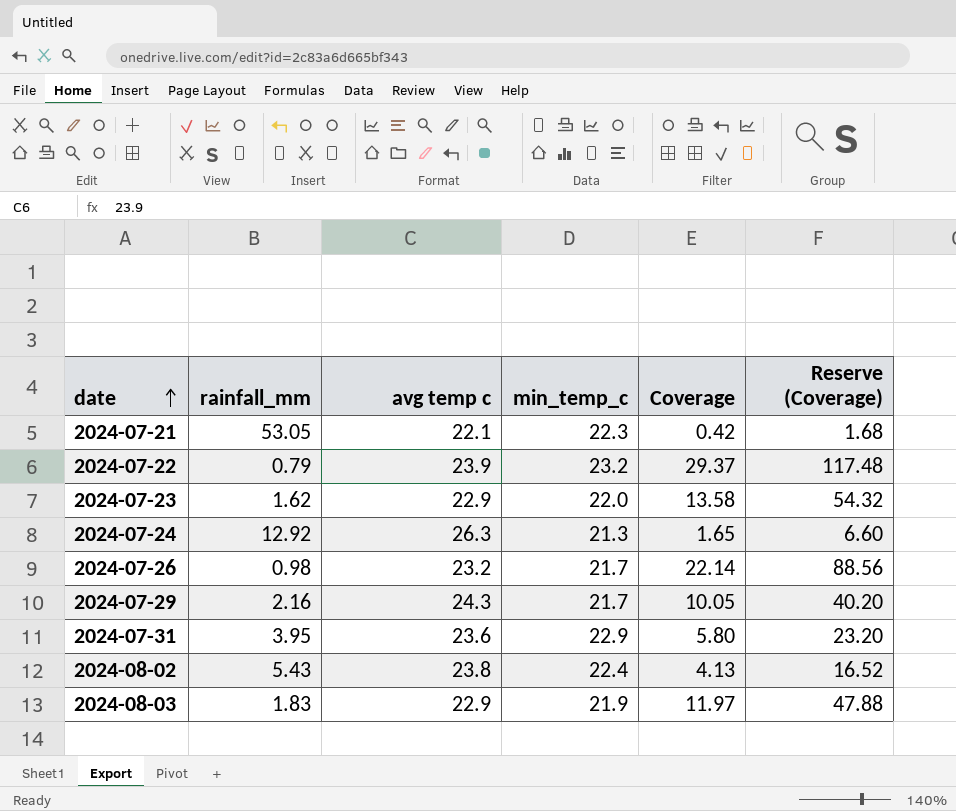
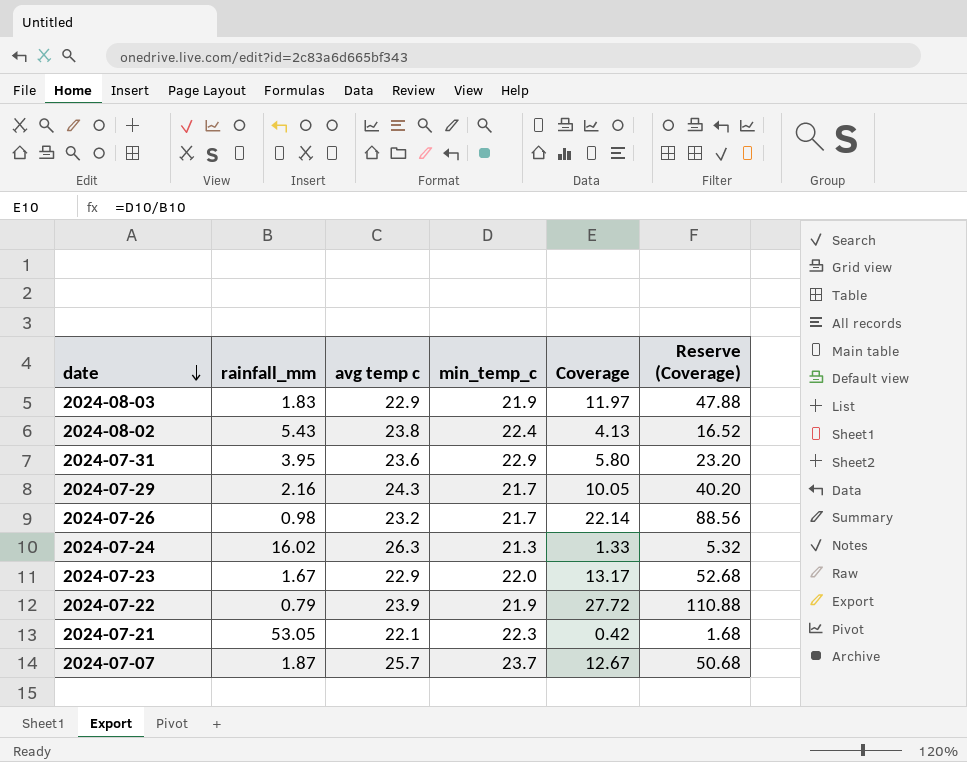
row order: date ascending -> date descending
2024-07-24 | rainfall_mm: 12.92 -> 16.02
2024-07-24 | Coverage: 1.65 -> 1.33
2024-07-24 | Reserve (Coverage): 6.60 -> 5.32
2024-07-23 | rainfall_mm: 1.62 -> 1.67
2024-07-23 | Coverage: 13.58 -> 13.17
2024-07-23 | Reserve (Coverage): 54.32 -> 52.68
2024-07-22 | min_temp_c: 23.2 -> 21.9
2024-07-22 | Coverage: 29.37 -> 27.72
2024-07-22 | Reserve (Coverage): 117.48 -> 110.88
row 2024-07-07: none -> 1.87 | 25.7 | 23.7 | 12.67 | 50.68

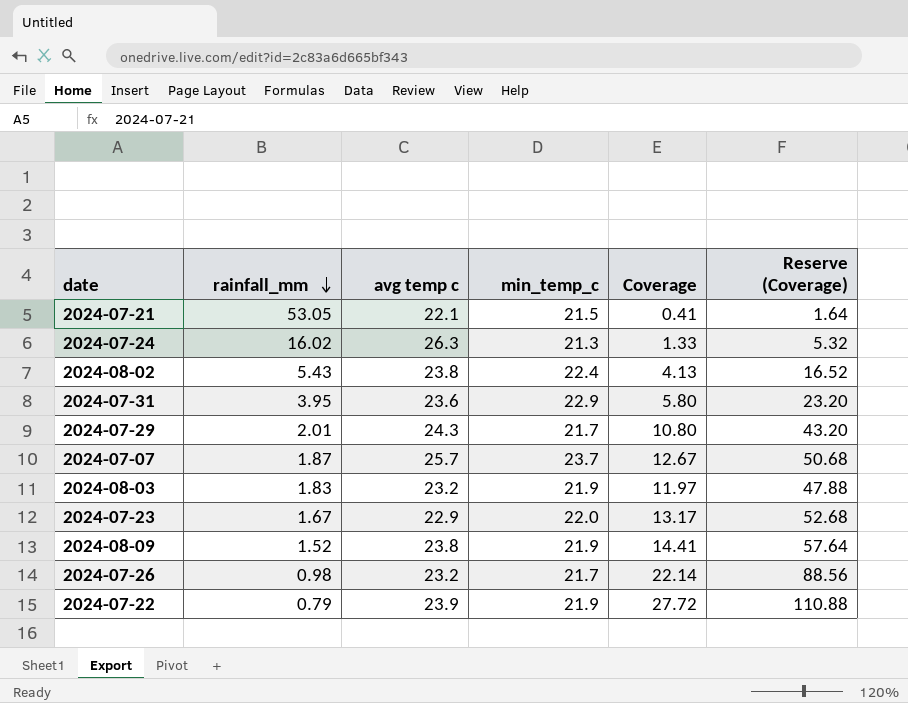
row order: date descending -> rainfall_mm descending
2024-07-21 | min_temp_c: 22.3 -> 21.5
2024-07-21 | Coverage: 0.42 -> 0.41
2024-07-21 | Reserve (Coverage): 1.68 -> 1.64
2024-07-29 | rainfall_mm: 2.16 -> 2.01
2024-07-29 | Coverage: 10.05 -> 10.80
2024-07-29 | Reserve (Coverage): 40.20 -> 43.20
2024-08-03 | avg temp c: 22.9 -> 23.2
row 2024-08-09: none -> 1.52 | 23.8 | 21.9 | 14.41 | 57.64

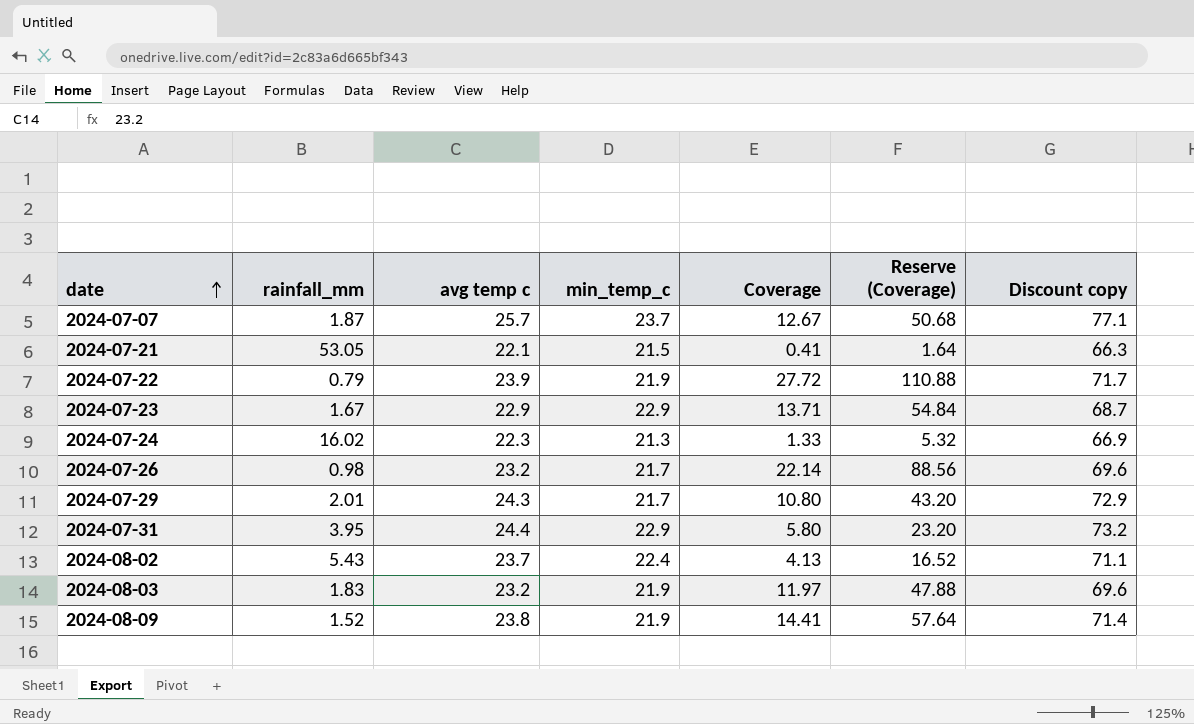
row order: rainfall_mm descending -> date ascending
column Discount copy | formula: none -> [avg temp c] * 3
2024-07-23 | min_temp_c: 22.0 -> 22.9
2024-07-23 | Coverage: 13.17 -> 13.71
2024-07-23 | Reserve (Coverage): 52.68 -> 54.84
2024-07-24 | avg temp c: 26.3 -> 22.3
2024-07-31 | avg temp c: 23.6 -> 24.4
2024-08-02 | avg temp c: 23.8 -> 23.7

